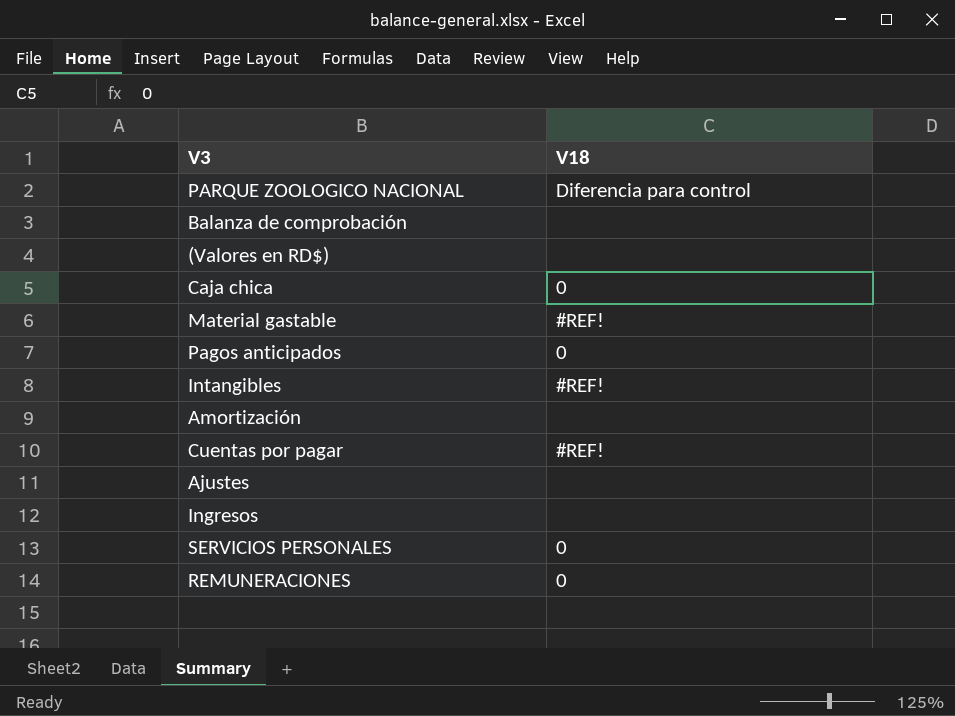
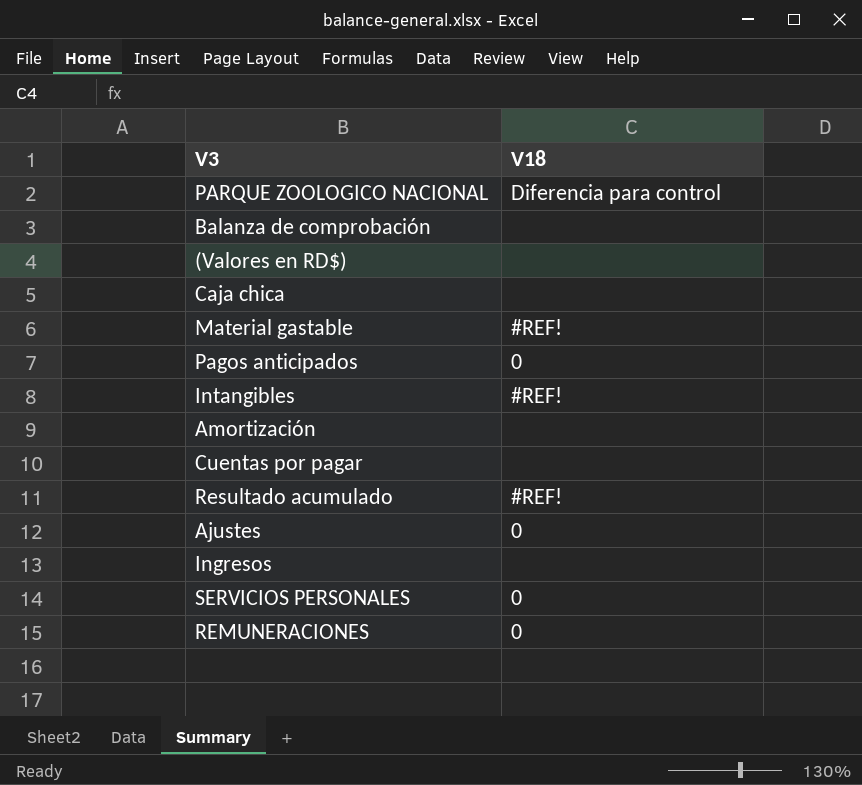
Caja chica | V18: 0 -> none
Cuentas por pagar | V18: #REF! -> none
row Resultado acumulado: none -> #REF!
Ajustes | V18: none -> 0

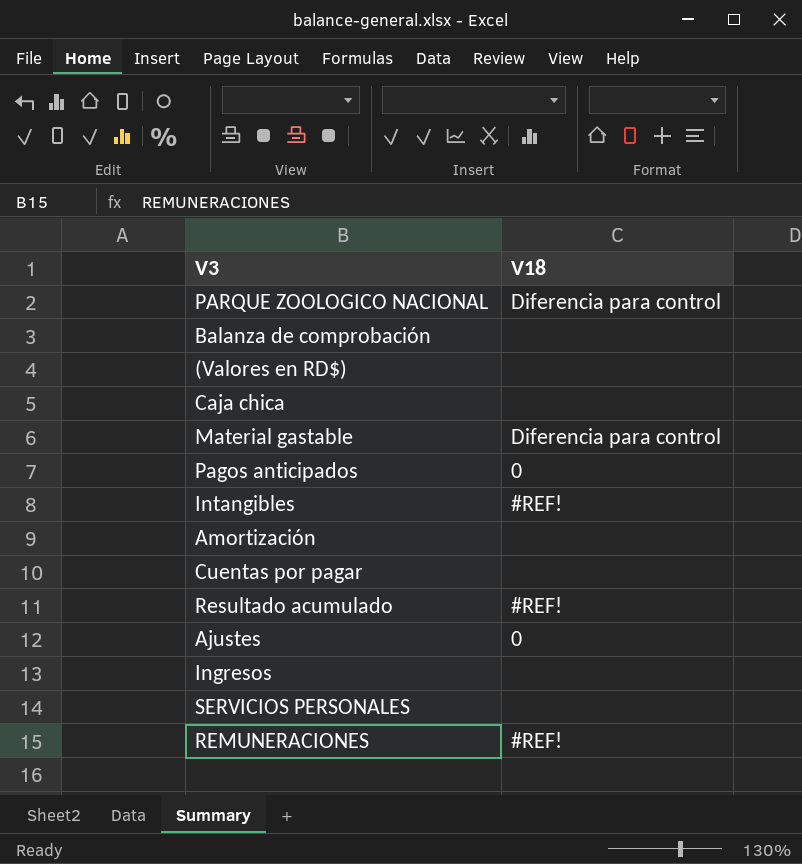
Material gastable | V18: #REF! -> Diferencia para control
SERVICIOS PERSONALES | V18: 0 -> none
REMUNERACIONES | V18: 0 -> #REF!

